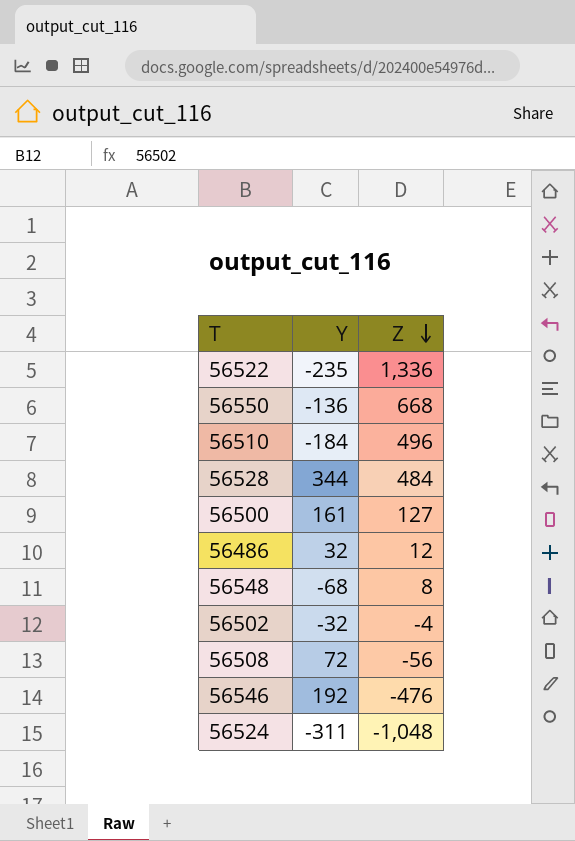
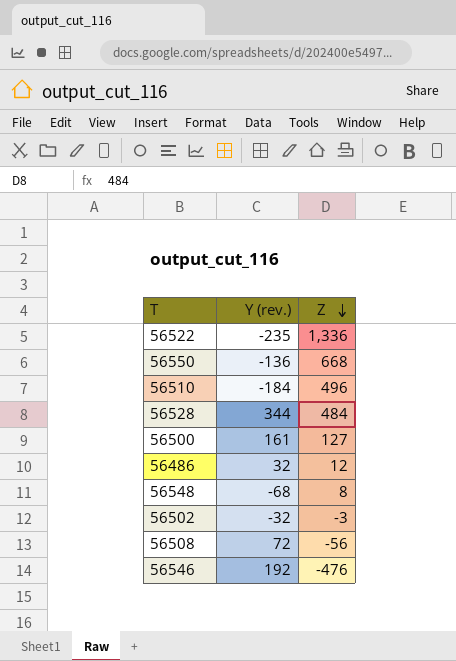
column name: Y -> Y (rev.)
row 56524: -311 | -1,048 -> none
56502 | Z: -4 -> -3

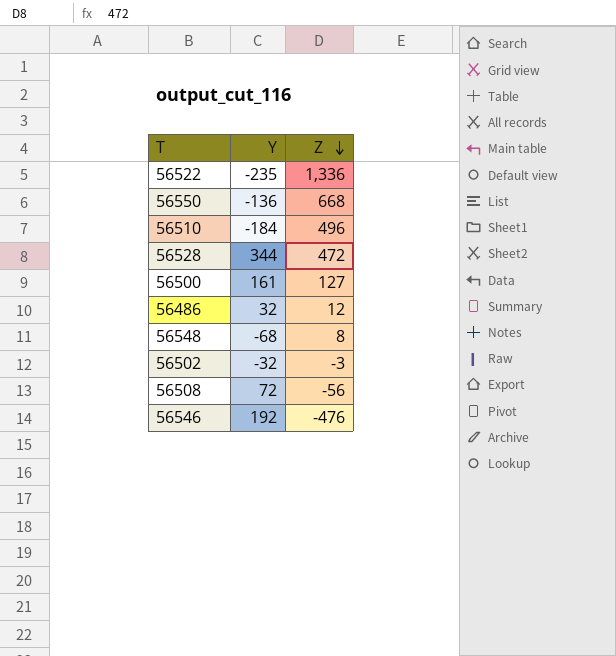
column name: Y (rev.) -> Y
56528 | Z: 484 -> 472

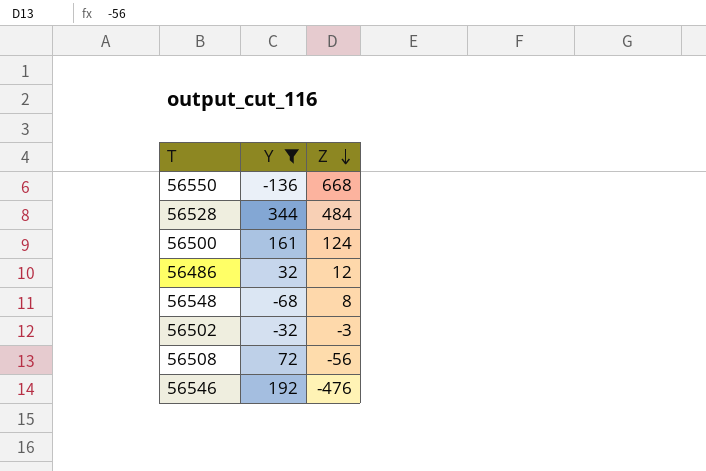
filter: none -> Y >= -136
56528 | Z: 472 -> 484
56500 | Z: 127 -> 124

